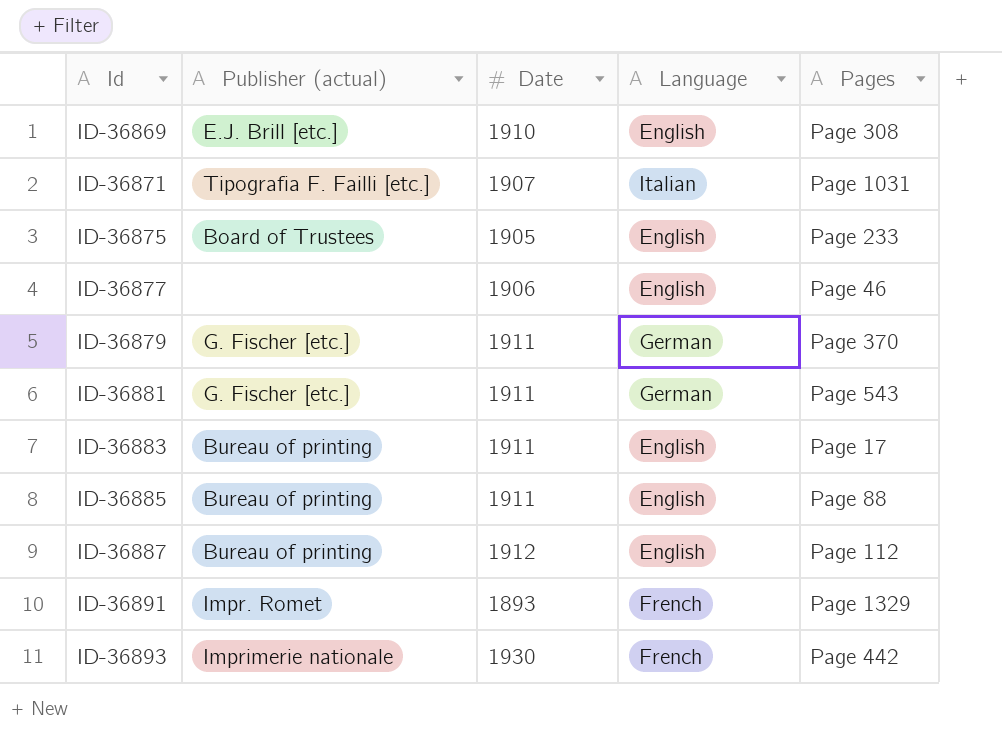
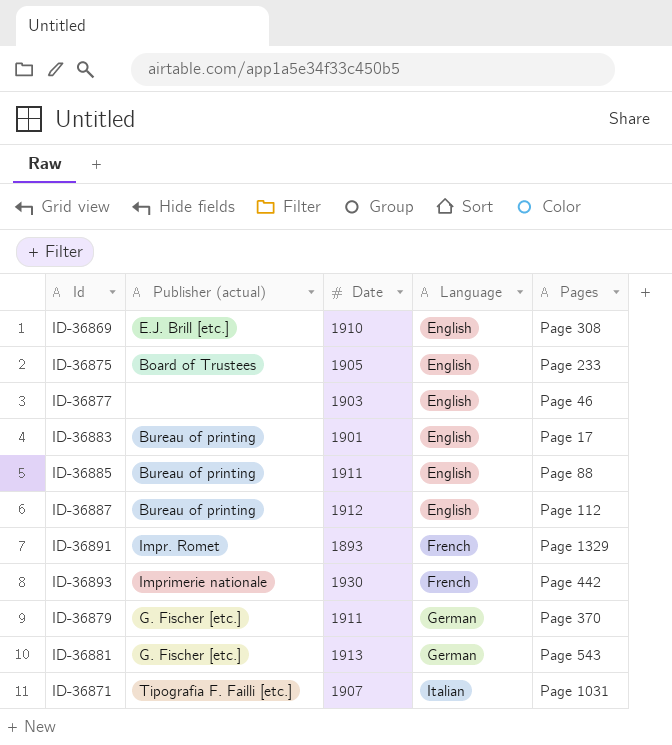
row order: Id ascending -> Language ascending
ID-36877 | Date: 1906 -> 1903
ID-36883 | Date: 1911 -> 1901
ID-36881 | Date: 1911 -> 1913

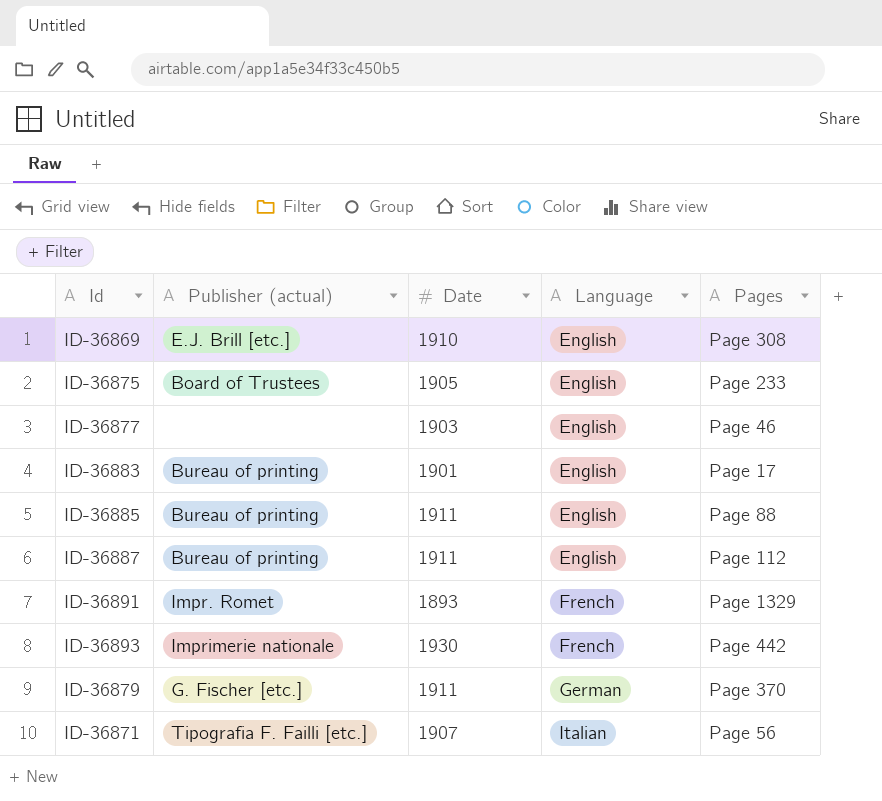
row ID-36881: G. Fischer [etc.] | 1913 | German | Page 543 -> none
ID-36887 | Date: 1912 -> 1911
ID-36871 | Pages: Page 1031 -> Page 56

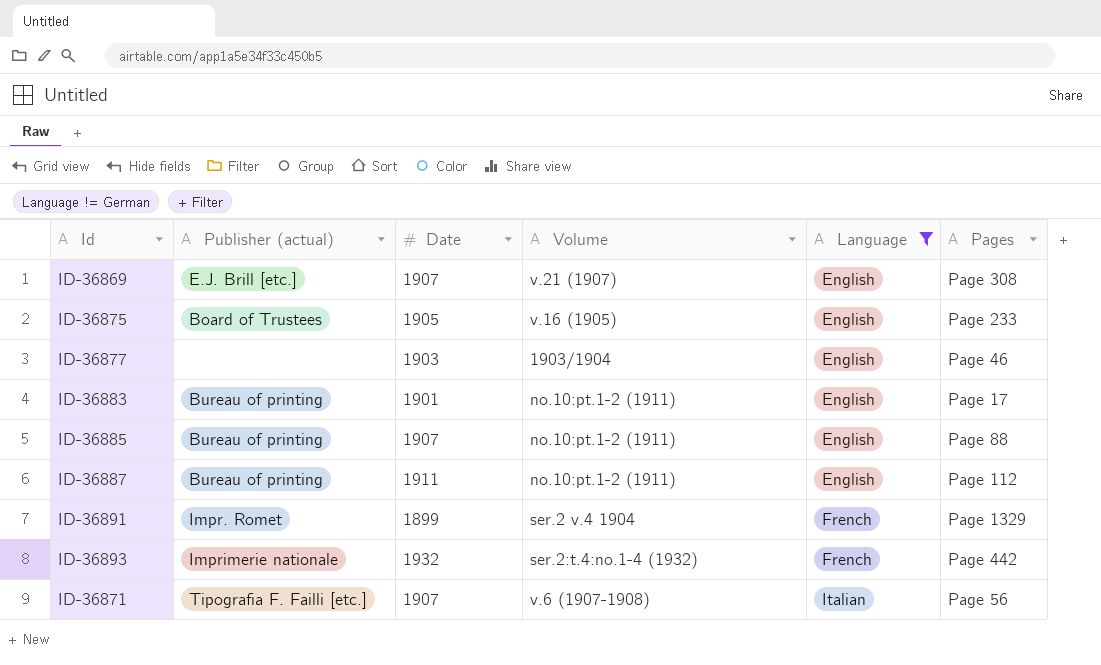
filter: none -> Language != German
column Volume | position: none -> 4
ID-36869 | Date: 1910 -> 1907
ID-36885 | Date: 1911 -> 1907
ID-36891 | Date: 1893 -> 1899
ID-36893 | Date: 1930 -> 1932

